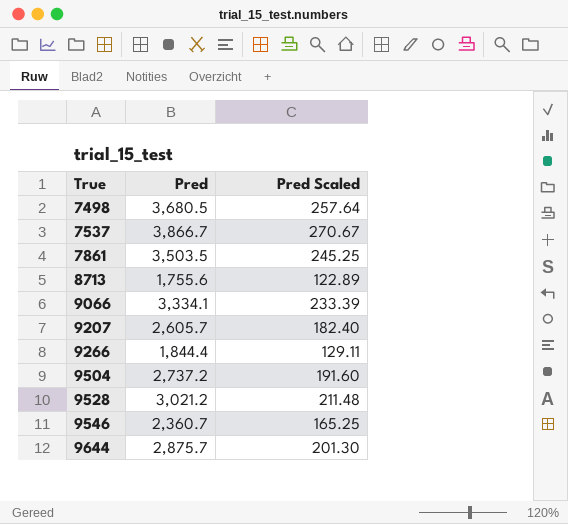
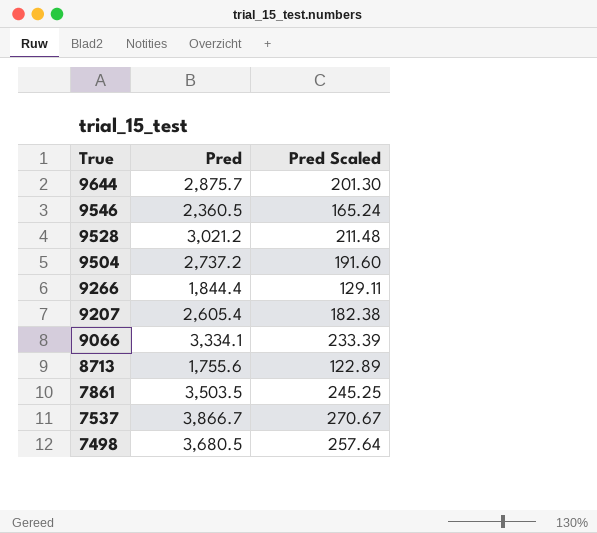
row order: True ascending -> True descending
9546 | Pred: 2,360.7 -> 2,360.5
9546 | Pred Scaled: 165.25 -> 165.24
9207 | Pred: 2,605.7 -> 2,605.4
9207 | Pred Scaled: 182.40 -> 182.38

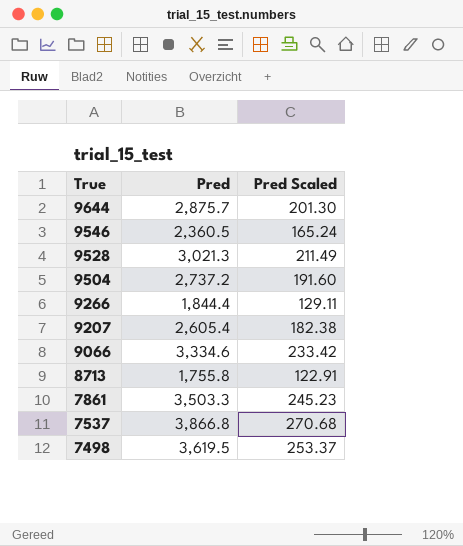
9528 | Pred: 3,021.2 -> 3,021.3
9528 | Pred Scaled: 211.48 -> 211.49
9066 | Pred: 3,334.1 -> 3,334.6
9066 | Pred Scaled: 233.39 -> 233.42
8713 | Pred: 1,755.6 -> 1,755.8
8713 | Pred Scaled: 122.89 -> 122.91
7861 | Pred: 3,503.5 -> 3,503.3
7861 | Pred Scaled: 245.25 -> 245.23
7537 | Pred: 3,866.7 -> 3,866.8
7537 | Pred Scaled: 270.67 -> 270.68
7498 | Pred: 3,680.5 -> 3,619.5
7498 | Pred Scaled: 257.64 -> 253.37

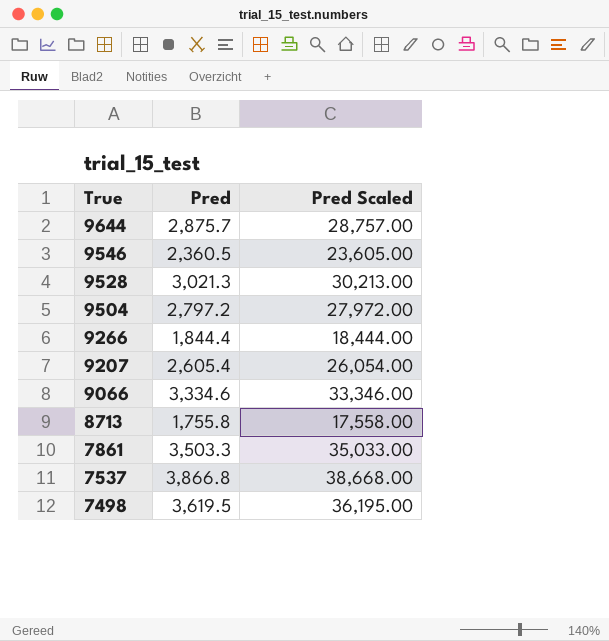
column Pred Scaled | formula: [Pred] * 0.07 -> [Pred] * 10
9504 | Pred: 2,737.2 -> 2,797.2

